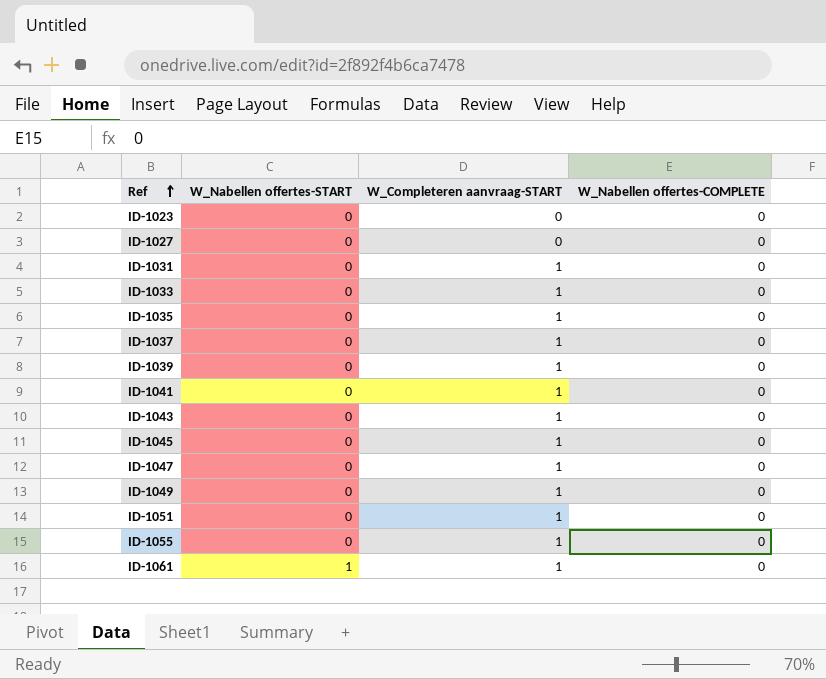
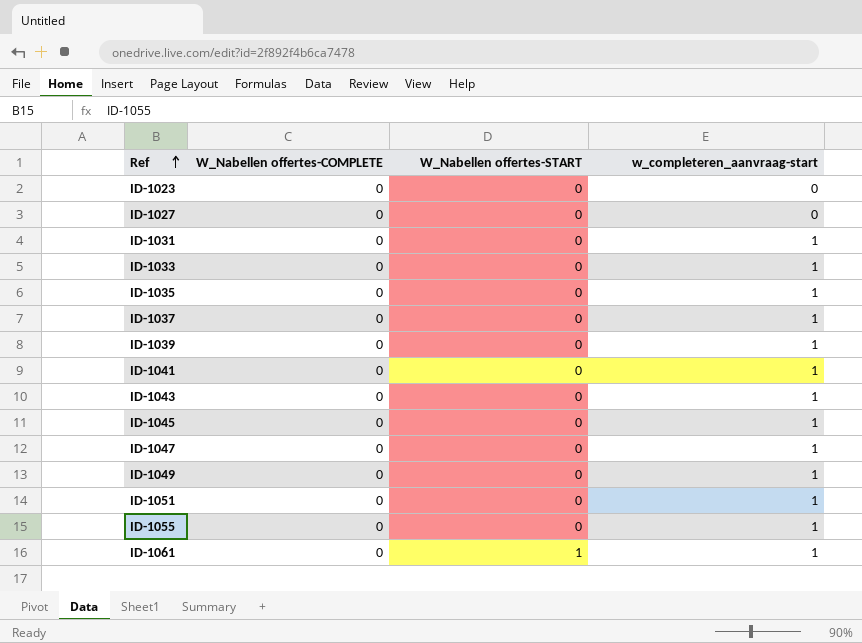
column W_Nabellen offertes-COMPLETE | position: 4 -> 2
column name: W_Completeren aanvraag-START -> w_completeren_aanvraag-start

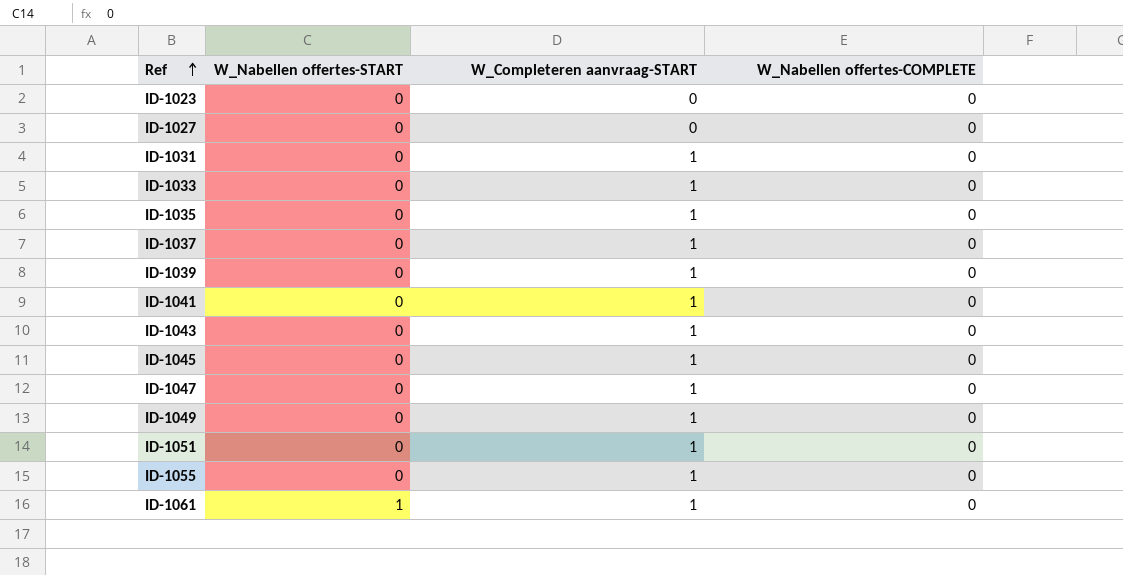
column name: w_completeren_aanvraag-start -> W_Completeren aanvraag-START
column W_Nabellen offertes-COMPLETE | position: 2 -> 4

